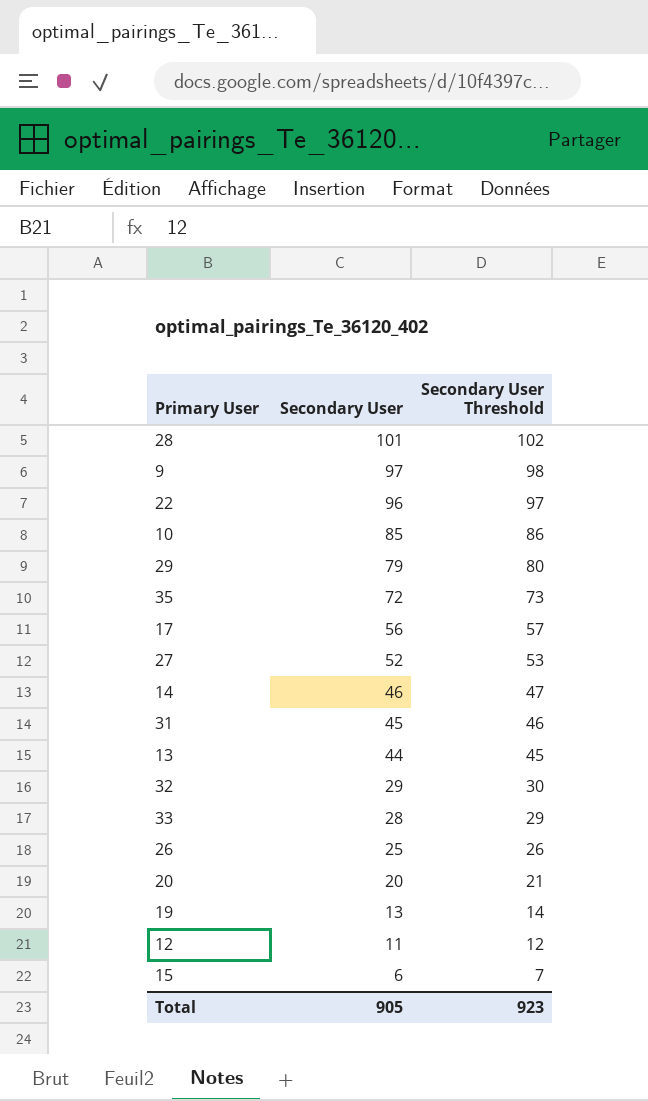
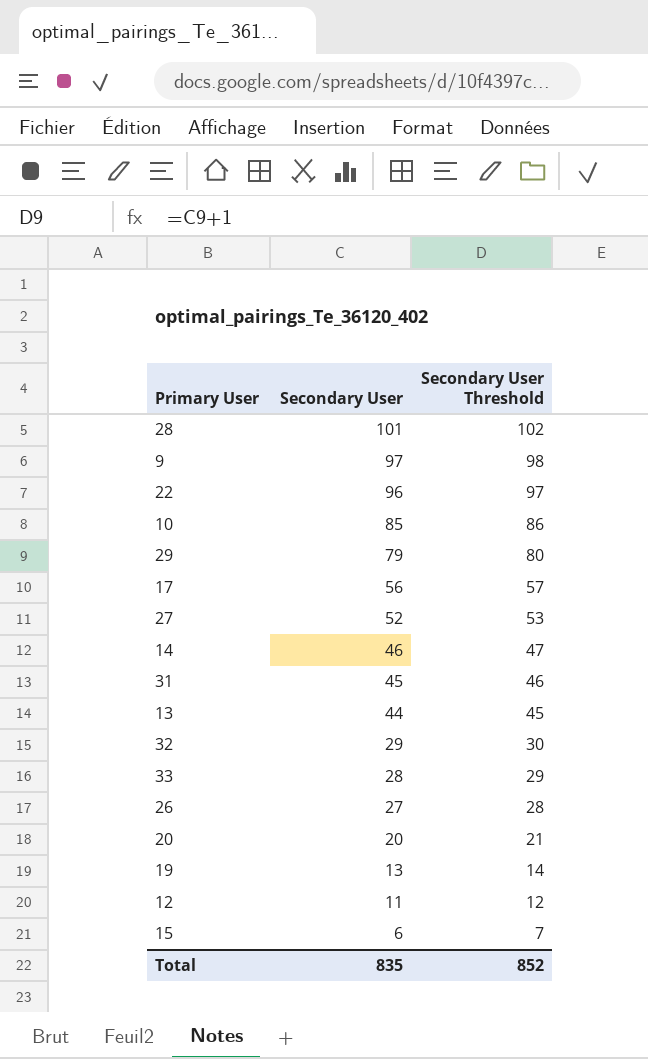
row 35: 72 | 73 -> none
26 | Secondary User: 25 -> 27
26 | Secondary User Threshold: 26 -> 28
Total | Secondary User: 905 -> 835
Total | Secondary User Threshold: 923 -> 852

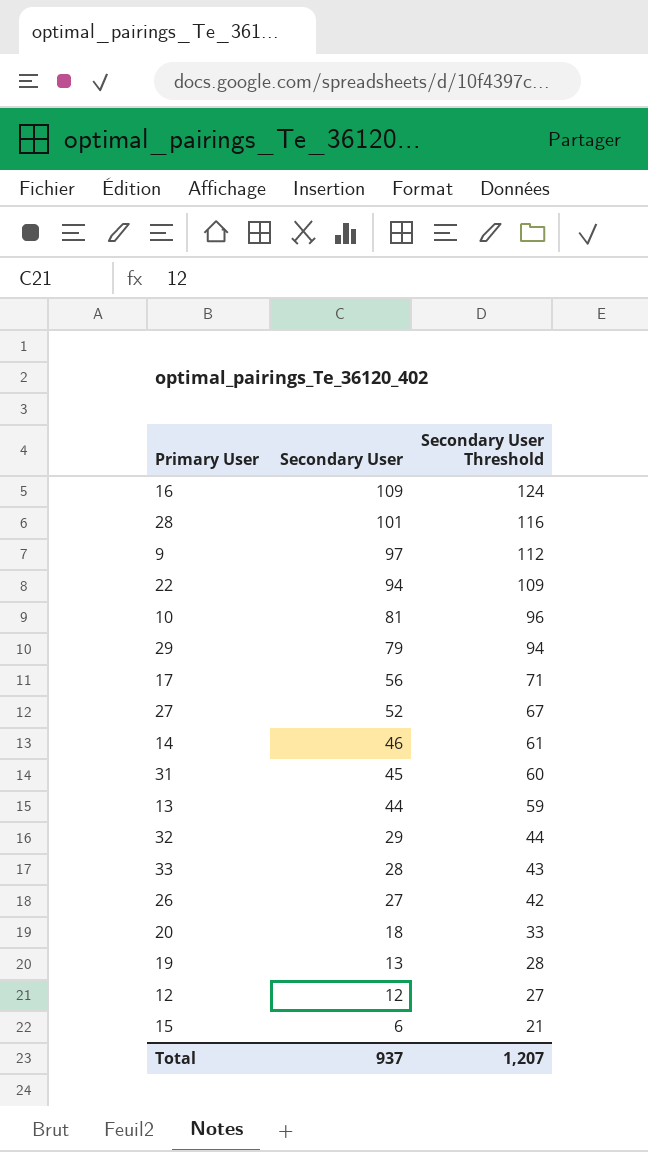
column Secondary User Threshold | formula: [Secondary User] + 1 -> [Secondary User] + 15
row 16: none -> 109 | 124
22 | Secondary User: 96 -> 94
10 | Secondary User: 85 -> 81
20 | Secondary User: 20 -> 18
12 | Secondary User: 11 -> 12
Total | Secondary User: 835 -> 937
Total | Secondary User Threshold: 852 -> 1,207

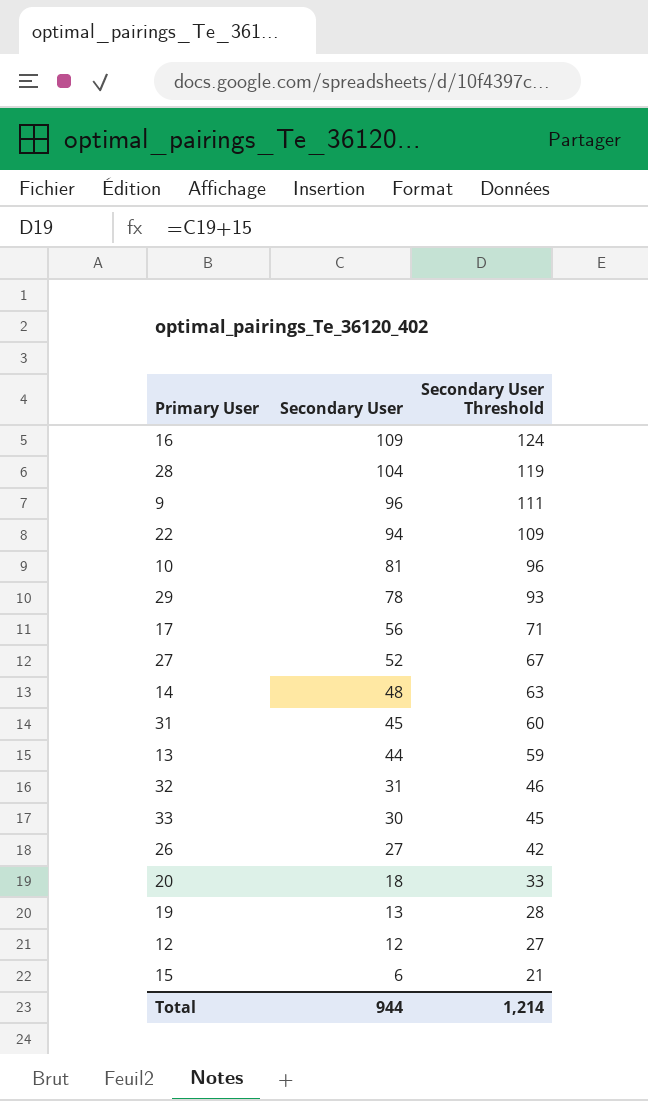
28 | Secondary User: 101 -> 104
28 | Secondary User Threshold: 116 -> 119
9 | Secondary User: 97 -> 96
9 | Secondary User Threshold: 112 -> 111
29 | Secondary User: 79 -> 78
29 | Secondary User Threshold: 94 -> 93
14 | Secondary User: 46 -> 48
14 | Secondary User Threshold: 61 -> 63
32 | Secondary User: 29 -> 31
32 | Secondary User Threshold: 44 -> 46
33 | Secondary User: 28 -> 30
33 | Secondary User Threshold: 43 -> 45
Total | Secondary User: 937 -> 944
Total | Secondary User Threshold: 1,207 -> 1,214

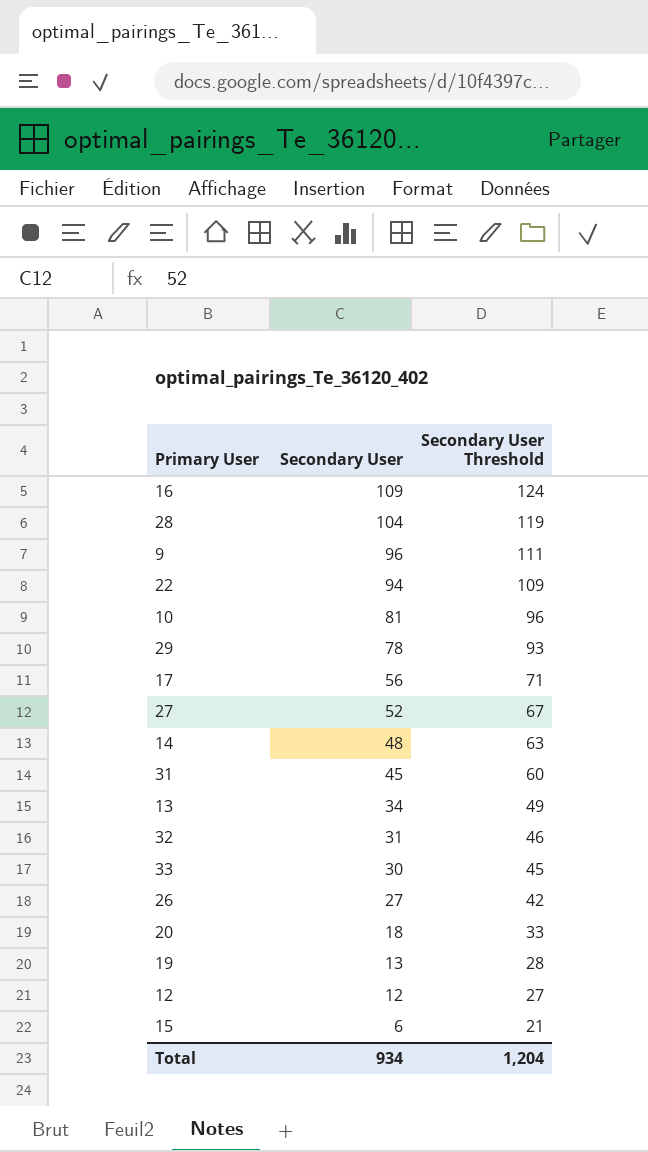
13 | Secondary User: 44 -> 34
13 | Secondary User Threshold: 59 -> 49
Total | Secondary User: 944 -> 934
Total | Secondary User Threshold: 1,214 -> 1,204

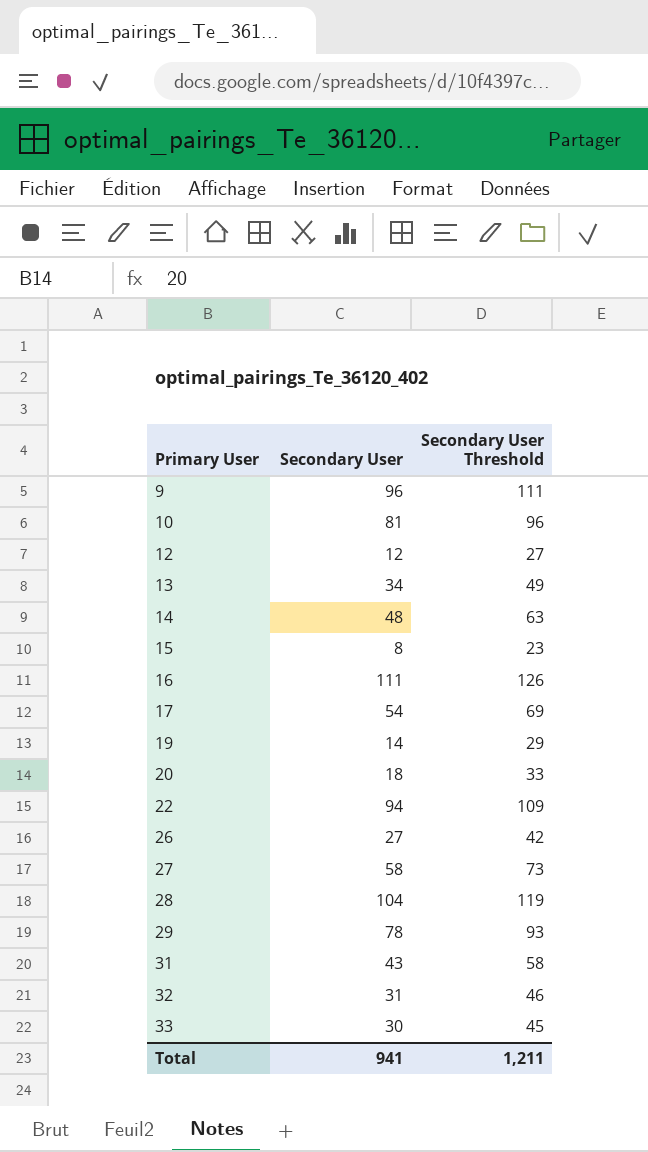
row order: Secondary User descending -> Primary User ascending
15 | Secondary User: 6 -> 8
15 | Secondary User Threshold: 21 -> 23
16 | Secondary User: 109 -> 111
16 | Secondary User Threshold: 124 -> 126
17 | Secondary User: 56 -> 54
17 | Secondary User Threshold: 71 -> 69
19 | Secondary User: 13 -> 14
19 | Secondary User Threshold: 28 -> 29
27 | Secondary User: 52 -> 58
27 | Secondary User Threshold: 67 -> 73
31 | Secondary User: 45 -> 43
31 | Secondary User Threshold: 60 -> 58
Total | Secondary User: 934 -> 941
Total | Secondary User Threshold: 1,204 -> 1,211

